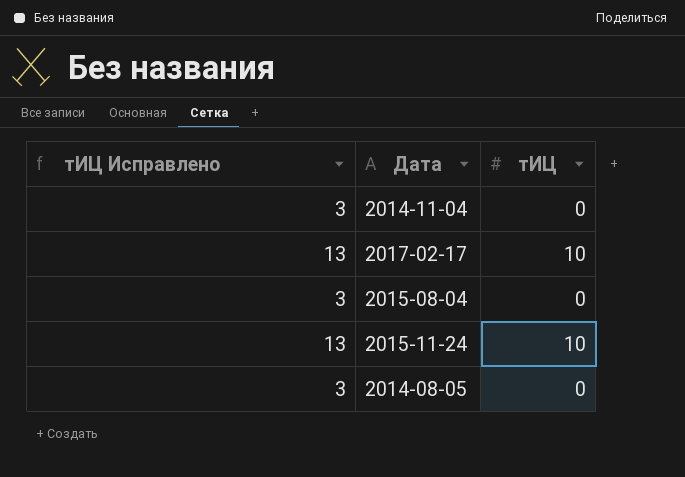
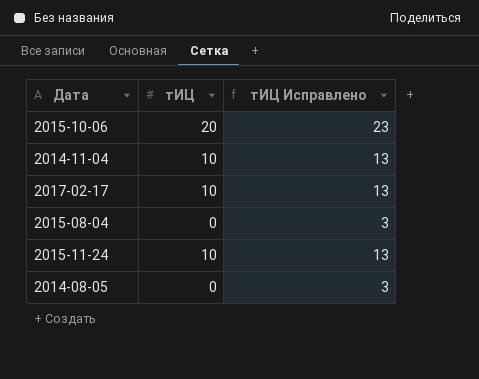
column тИЦ Исправлено | position: 1 -> 3
row 2015-10-06: none -> 20 | 23
2014-11-04 | тИЦ: 0 -> 10
2014-11-04 | тИЦ Исправлено: 3 -> 13

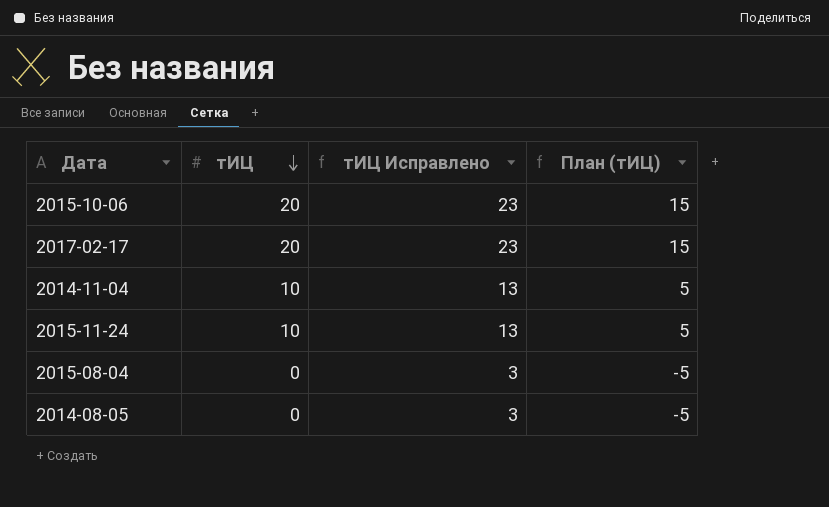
row order: none -> тИЦ descending
column План (тИЦ) | formula: none -> [тИЦ] - 5
2017-02-17 | тИЦ: 10 -> 20
2017-02-17 | тИЦ Исправлено: 13 -> 23

